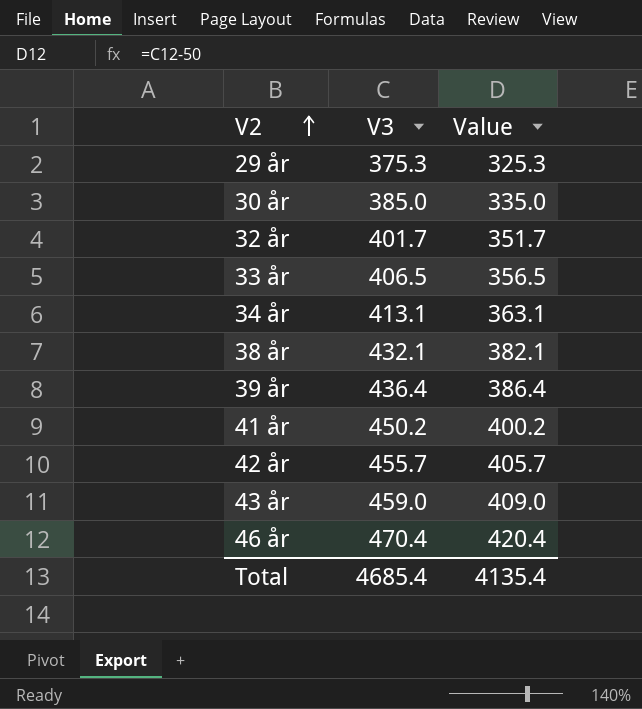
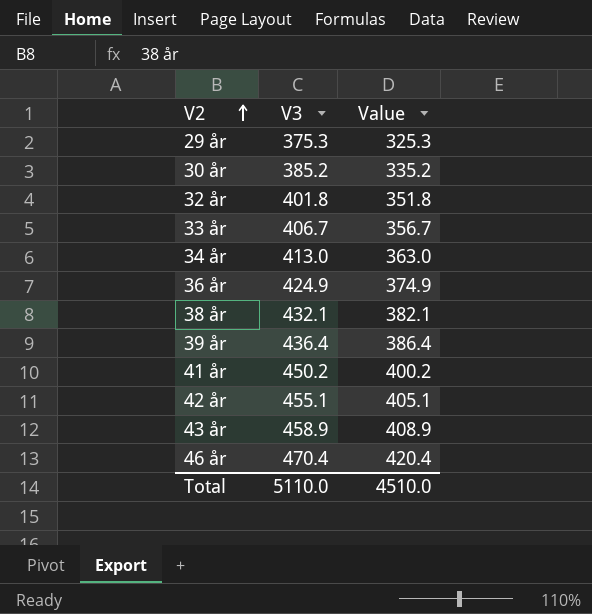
30 år | V3: 385.0 -> 385.2
30 år | Value: 335.0 -> 335.2
32 år | V3: 401.7 -> 401.8
32 år | Value: 351.7 -> 351.8
33 år | V3: 406.5 -> 406.7
33 år | Value: 356.5 -> 356.7
34 år | V3: 413.1 -> 413.0
34 år | Value: 363.1 -> 363.0
row 36 år: none -> 424.9 | 374.9
42 år | V3: 455.7 -> 455.1
42 år | Value: 405.7 -> 405.1
43 år | V3: 459.0 -> 458.9
43 år | Value: 409.0 -> 408.9
Total | V3: 4685.4 -> 5110.0
Total | Value: 4135.4 -> 4510.0

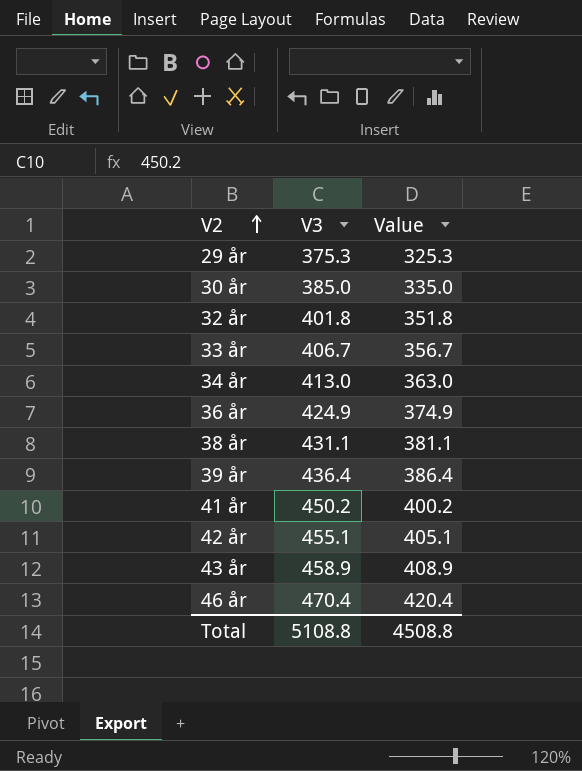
30 år | V3: 385.2 -> 385.0
30 år | Value: 335.2 -> 335.0
38 år | V3: 432.1 -> 431.1
38 år | Value: 382.1 -> 381.1
Total | V3: 5110.0 -> 5108.8
Total | Value: 4510.0 -> 4508.8

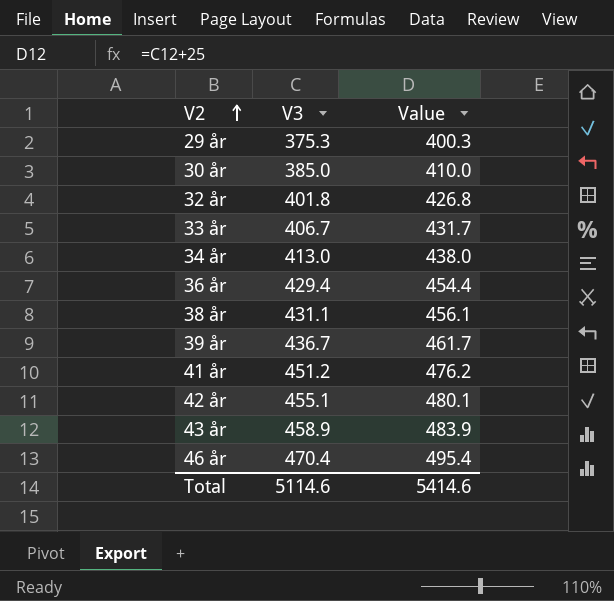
column Value | formula: [V3] - 50 -> [V3] + 25
36 år | V3: 424.9 -> 429.4
39 år | V3: 436.4 -> 436.7
41 år | V3: 450.2 -> 451.2
Total | V3: 5108.8 -> 5114.6
Total | Value: 4508.8 -> 5414.6

